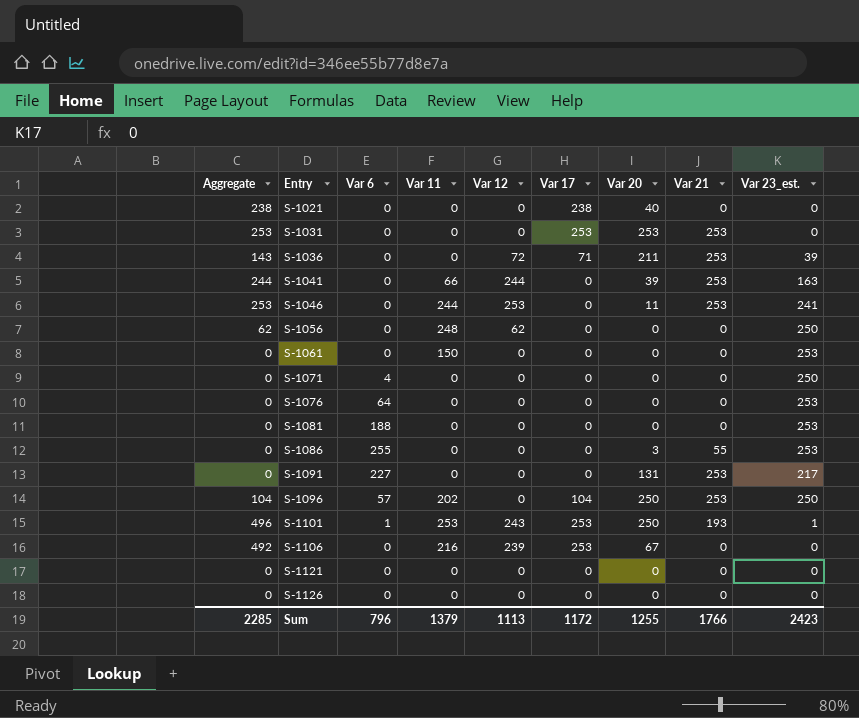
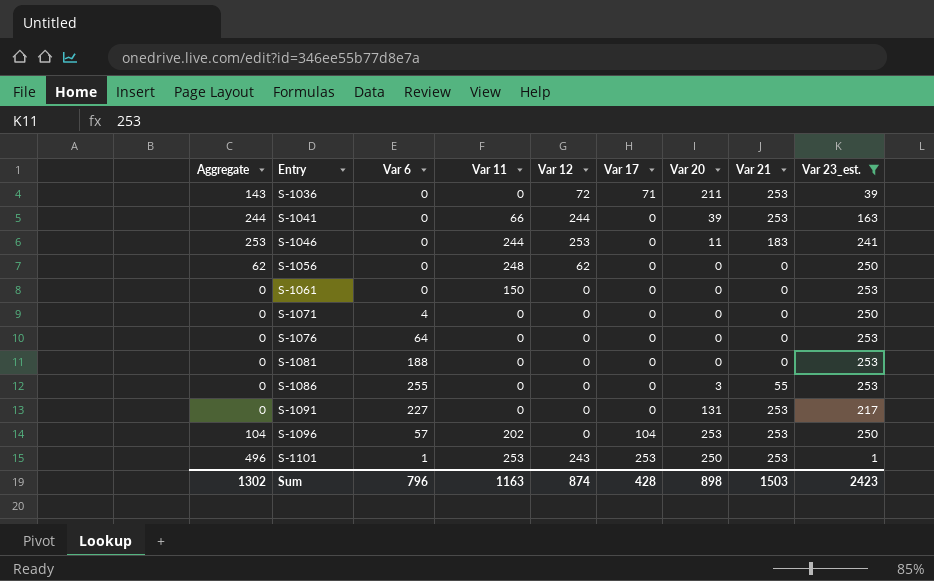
filter: none -> Var 23_est. != 0
S-1046 | Var 21: 253 -> 183
S-1096 | Var 20: 250 -> 253
S-1101 | Var 21: 193 -> 253
Sum | Aggregate: 2285 -> 1302
Sum | Var 11: 1379 -> 1163
Sum | Var 12: 1113 -> 874
Sum | Var 17: 1172 -> 428
Sum | Var 20: 1255 -> 898
Sum | Var 21: 1766 -> 1503

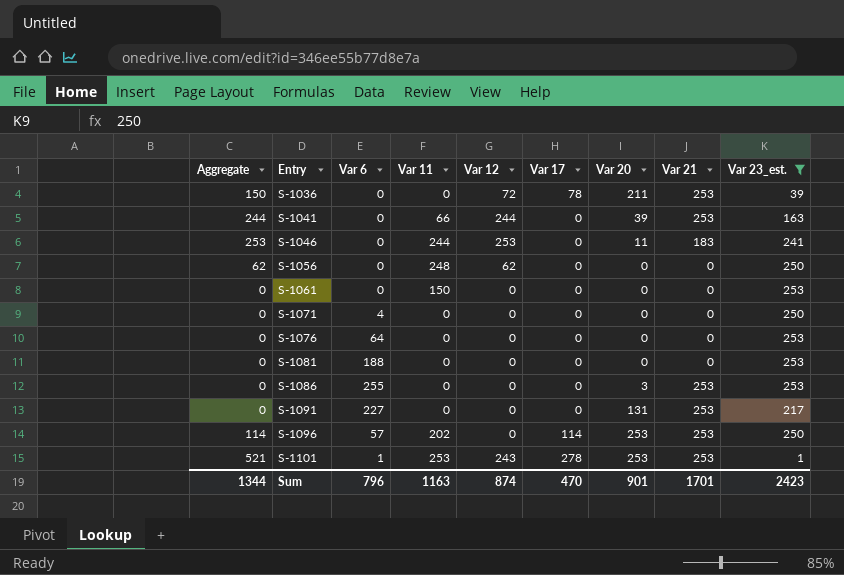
S-1036 | Aggregate: 143 -> 150
S-1036 | Var 17: 71 -> 78
S-1086 | Var 21: 55 -> 253
S-1096 | Aggregate: 104 -> 114
S-1096 | Var 17: 104 -> 114
S-1101 | Aggregate: 496 -> 521
S-1101 | Var 17: 253 -> 278
S-1101 | Var 20: 250 -> 253
Sum | Aggregate: 1302 -> 1344
Sum | Var 17: 428 -> 470
Sum | Var 20: 898 -> 901
Sum | Var 21: 1503 -> 1701

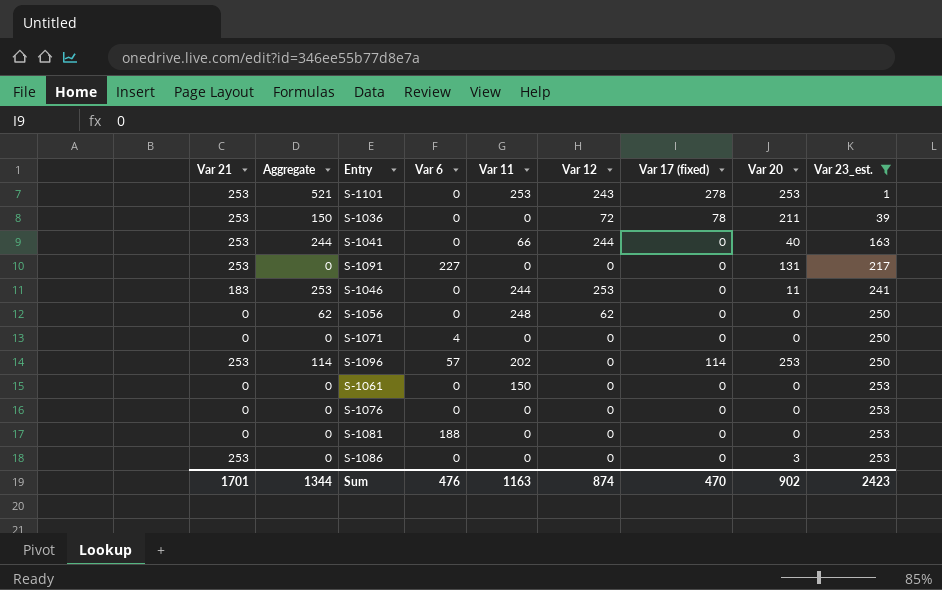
row order: Entry ascending -> Var 23_est. ascending
column Var 21 | position: 8 -> 1
column name: Var 17 -> Var 17 (fixed)
S-1101 | Var 6: 1 -> 0
S-1041 | Var 20: 39 -> 40
S-1076 | Var 6: 64 -> 0
S-1086 | Var 6: 255 -> 0
Sum | Var 6: 796 -> 476
Sum | Var 20: 901 -> 902

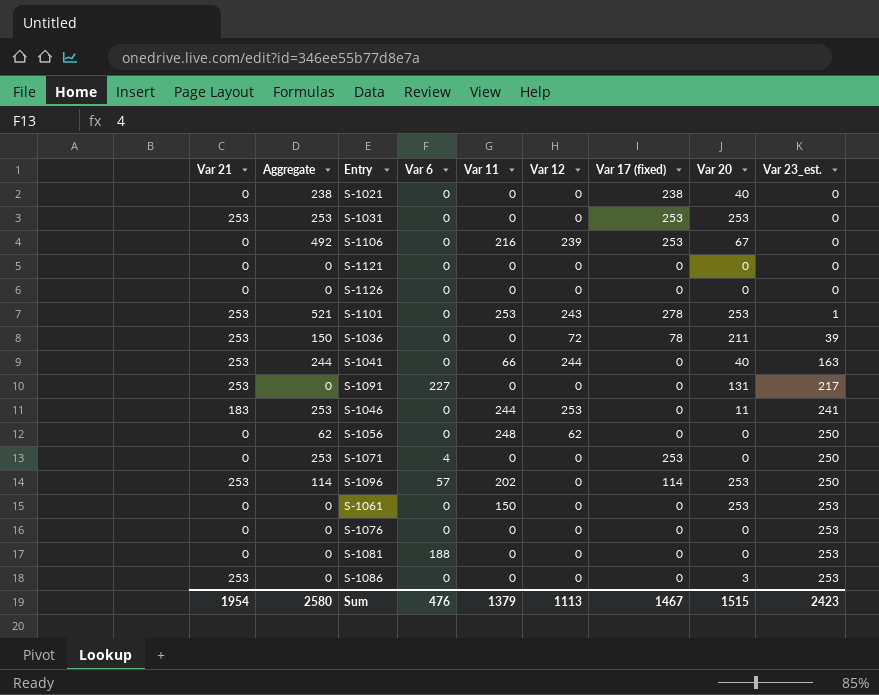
filter: Var 23_est. != 0 -> none
S-1071 | Aggregate: 0 -> 253
S-1071 | Var 17 (fixed): 0 -> 253
S-1061 | Var 20: 0 -> 253
Sum | Var 21: 1701 -> 1954
Sum | Aggregate: 1344 -> 2580
Sum | Var 11: 1163 -> 1379
Sum | Var 12: 874 -> 1113
Sum | Var 17 (fixed): 470 -> 1467
Sum | Var 20: 902 -> 1515

